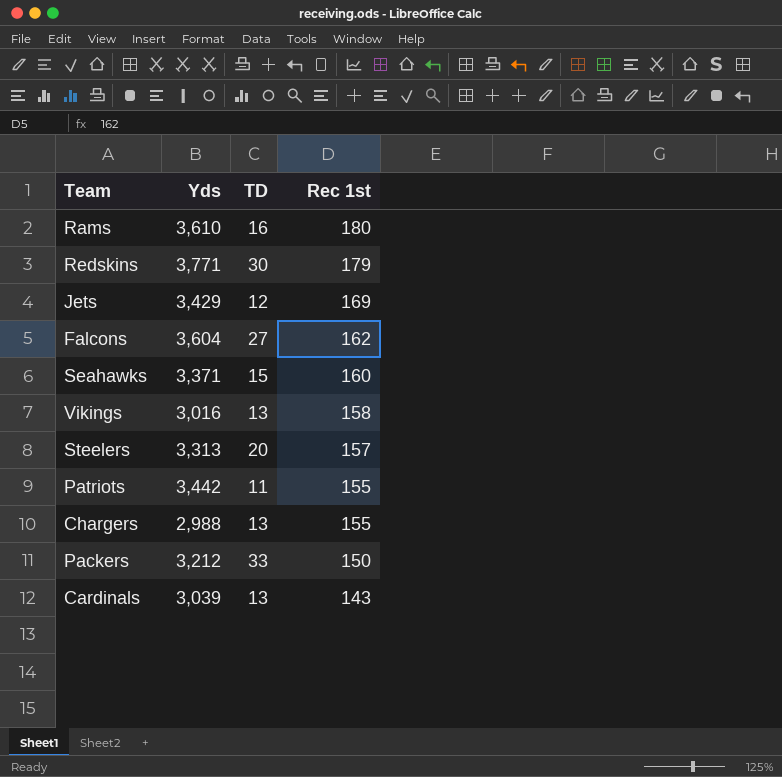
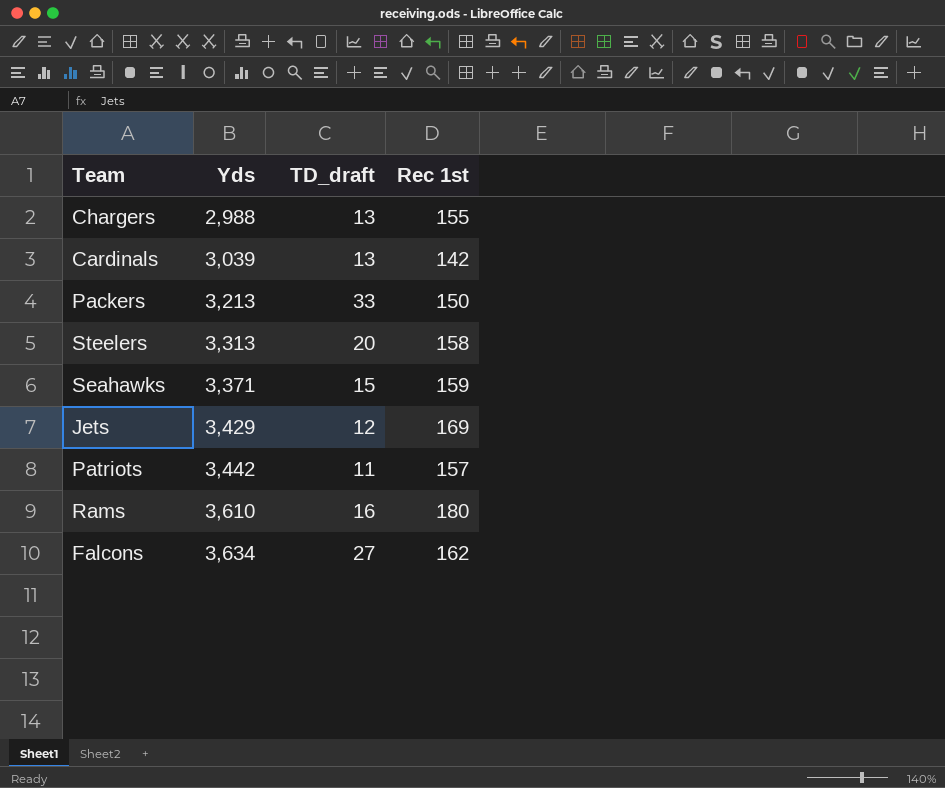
row order: Rec 1st descending -> Yds ascending
column name: TD -> TD_draft
row Redskins: 3,771 | 30 | 179 -> none
row Vikings: 3,016 | 13 | 158 -> none
Cardinals | Rec 1st: 143 -> 142
Packers | Yds: 3,212 -> 3,213
Steelers | Rec 1st: 157 -> 158
Seahawks | Rec 1st: 160 -> 159
Patriots | Rec 1st: 155 -> 157
Falcons | Yds: 3,604 -> 3,634

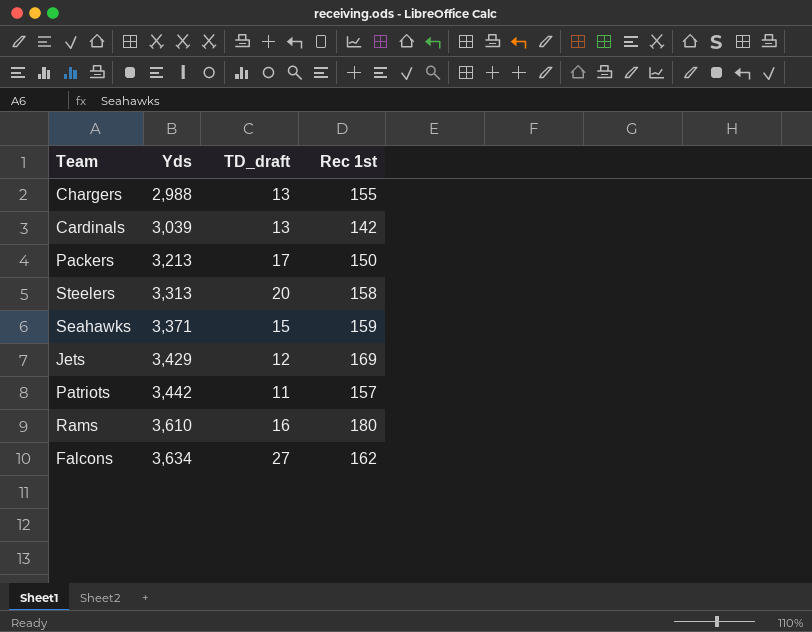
Packers | TD_draft: 33 -> 17

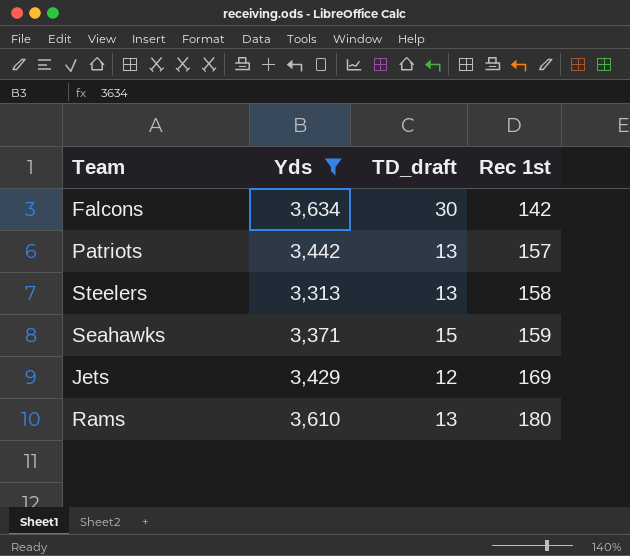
filter: none -> Yds >= 3,313
row order: Yds ascending -> Rec 1st ascending
Falcons | TD_draft: 27 -> 30
Falcons | Rec 1st: 162 -> 142
Patriots | TD_draft: 11 -> 13
Steelers | TD_draft: 20 -> 13
Rams | TD_draft: 16 -> 13

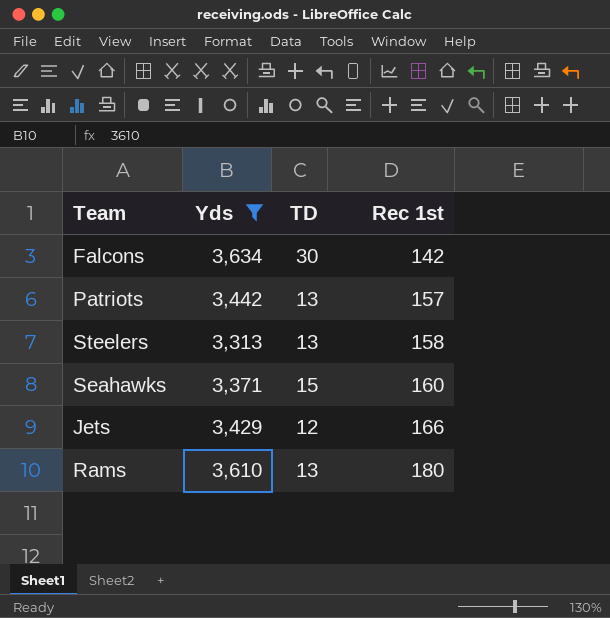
column name: TD_draft -> TD
Seahawks | Rec 1st: 159 -> 160
Jets | Rec 1st: 169 -> 166

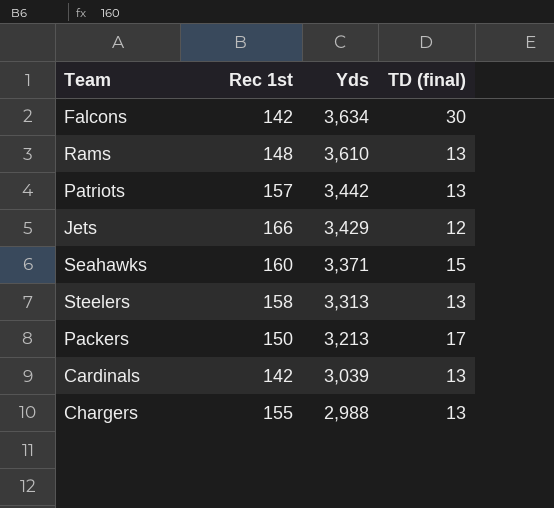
filter: Yds >= 3,313 -> none
row order: Rec 1st ascending -> Yds descending
column Rec 1st | position: 4 -> 2
column name: TD -> TD (final)
Rams | Rec 1st: 180 -> 148

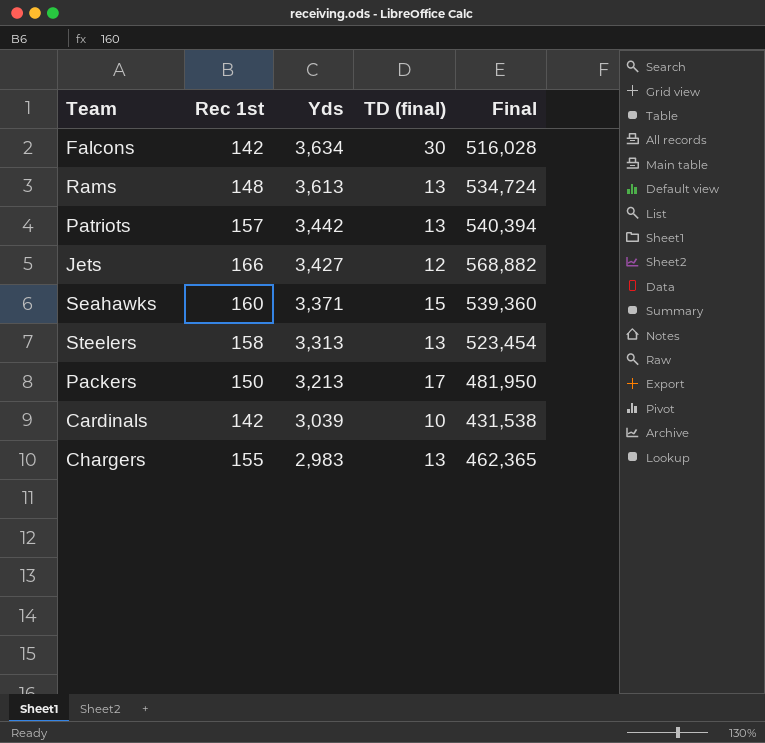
column Final | formula: none -> [Rec 1st] * [Yds]
Rams | Yds: 3,610 -> 3,613
Jets | Yds: 3,429 -> 3,427
Cardinals | TD (final): 13 -> 10
Chargers | Yds: 2,988 -> 2,983

